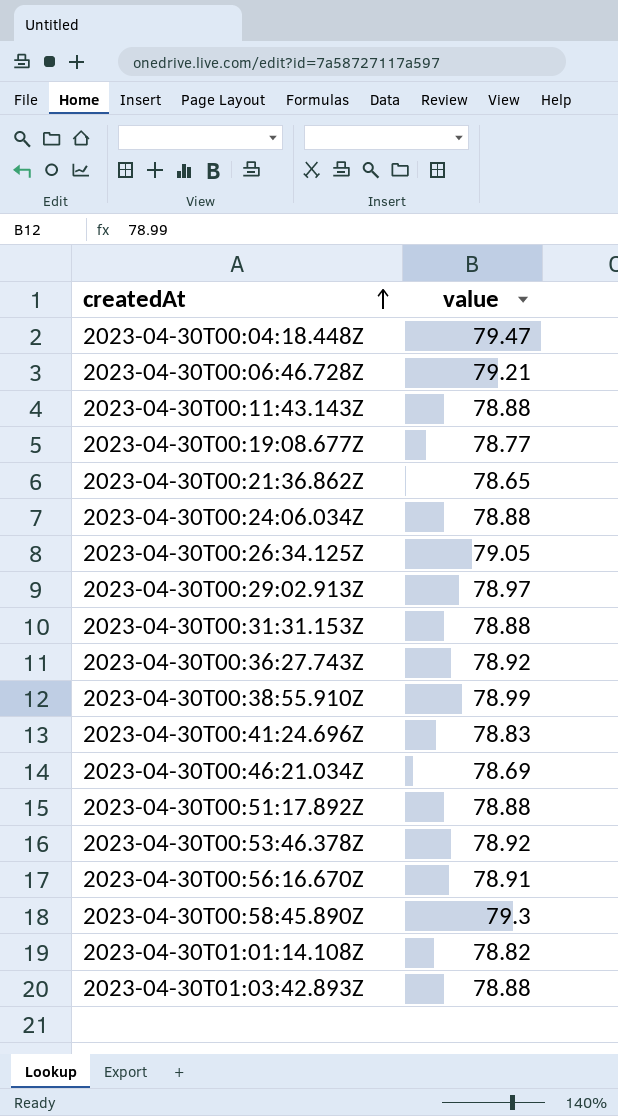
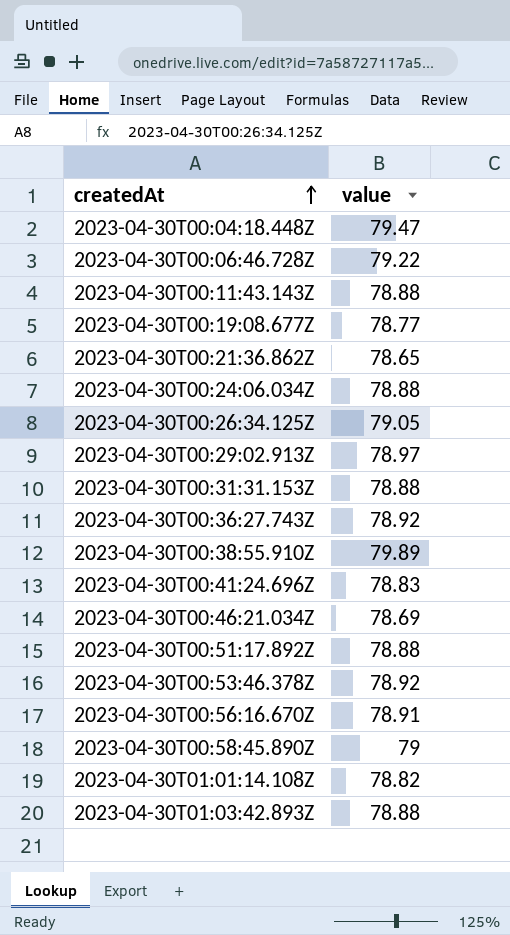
2023-04-30T00:06:46.728Z | value: 79.21 -> 79.22
2023-04-30T00:38:55.910Z | value: 78.99 -> 79.89
2023-04-30T00:58:45.890Z | value: 79.3 -> 79

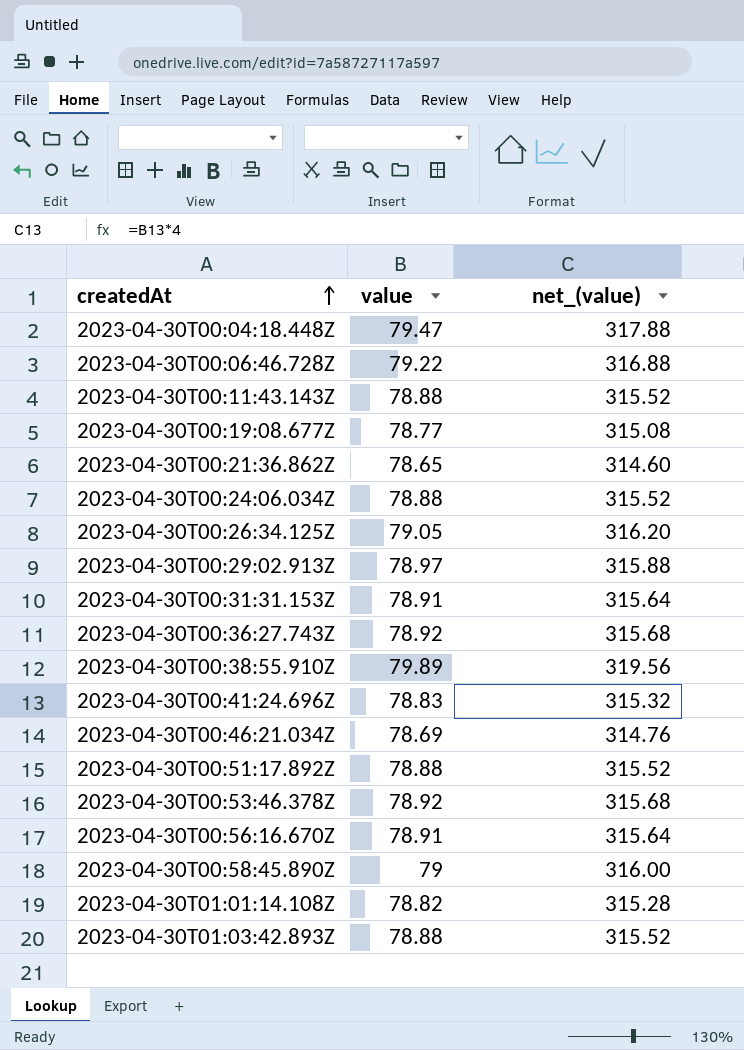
column net_(value) | formula: none -> [value] * 4
2023-04-30T00:31:31.153Z | value: 78.88 -> 78.91

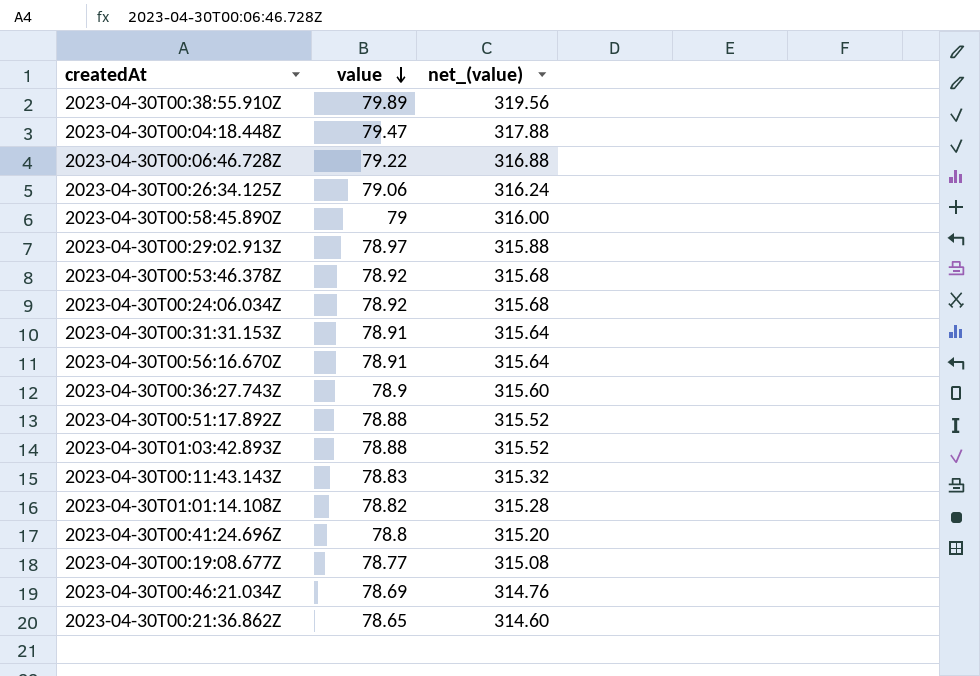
row order: createdAt ascending -> value descending
2023-04-30T00:26:34.125Z | value: 79.05 -> 79.06
2023-04-30T00:26:34.125Z | net_(value): 316.20 -> 316.24
2023-04-30T00:24:06.034Z | value: 78.88 -> 78.92
2023-04-30T00:24:06.034Z | net_(value): 315.52 -> 315.68
2023-04-30T00:36:27.743Z | value: 78.92 -> 78.9
2023-04-30T00:36:27.743Z | net_(value): 315.68 -> 315.60
2023-04-30T00:11:43.143Z | value: 78.88 -> 78.83
2023-04-30T00:11:43.143Z | net_(value): 315.52 -> 315.32
2023-04-30T00:41:24.696Z | value: 78.83 -> 78.8
2023-04-30T00:41:24.696Z | net_(value): 315.32 -> 315.20

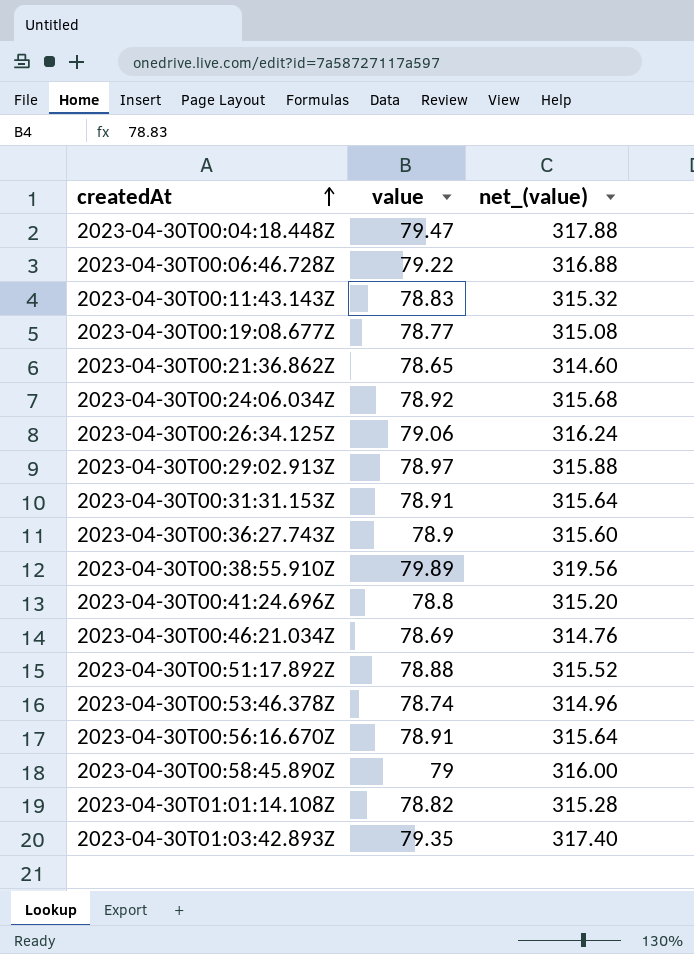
row order: value descending -> createdAt ascending
2023-04-30T00:53:46.378Z | value: 78.92 -> 78.74
2023-04-30T00:53:46.378Z | net_(value): 315.68 -> 314.96
2023-04-30T01:03:42.893Z | value: 78.88 -> 79.35
2023-04-30T01:03:42.893Z | net_(value): 315.52 -> 317.40

